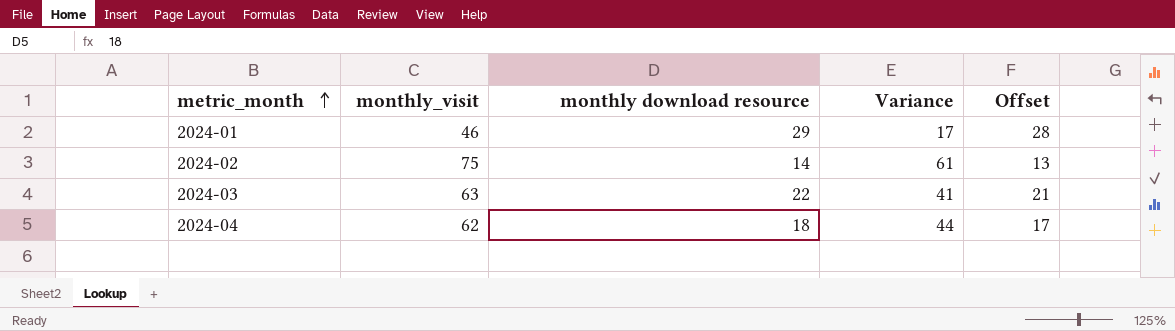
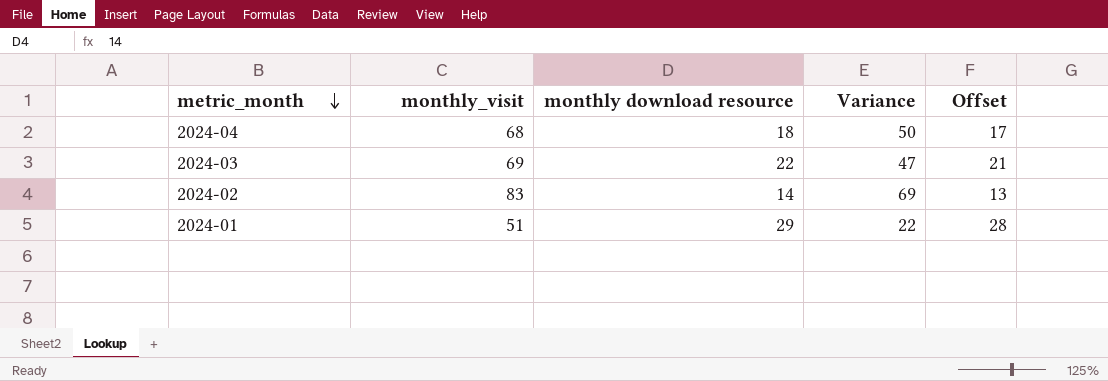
row order: metric_month ascending -> metric_month descending
2024-04 | monthly_visit: 62 -> 68
2024-04 | Variance: 44 -> 50
2024-03 | monthly_visit: 63 -> 69
2024-03 | Variance: 41 -> 47
2024-02 | monthly_visit: 75 -> 83
2024-02 | Variance: 61 -> 69
2024-01 | monthly_visit: 46 -> 51
2024-01 | Variance: 17 -> 22

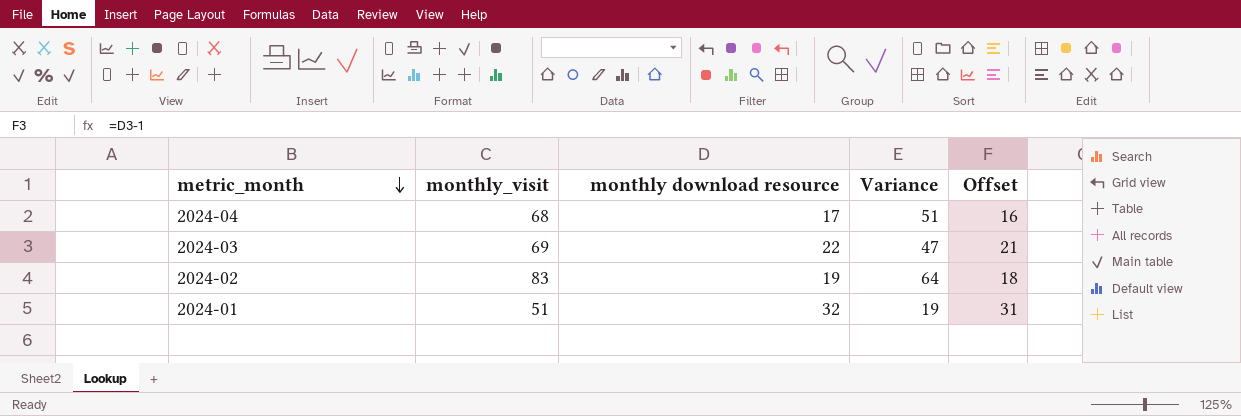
2024-04 | monthly download resource: 18 -> 17
2024-04 | Variance: 50 -> 51
2024-04 | Offset: 17 -> 16
2024-02 | monthly download resource: 14 -> 19
2024-02 | Variance: 69 -> 64
2024-02 | Offset: 13 -> 18
2024-01 | monthly download resource: 29 -> 32
2024-01 | Variance: 22 -> 19
2024-01 | Offset: 28 -> 31

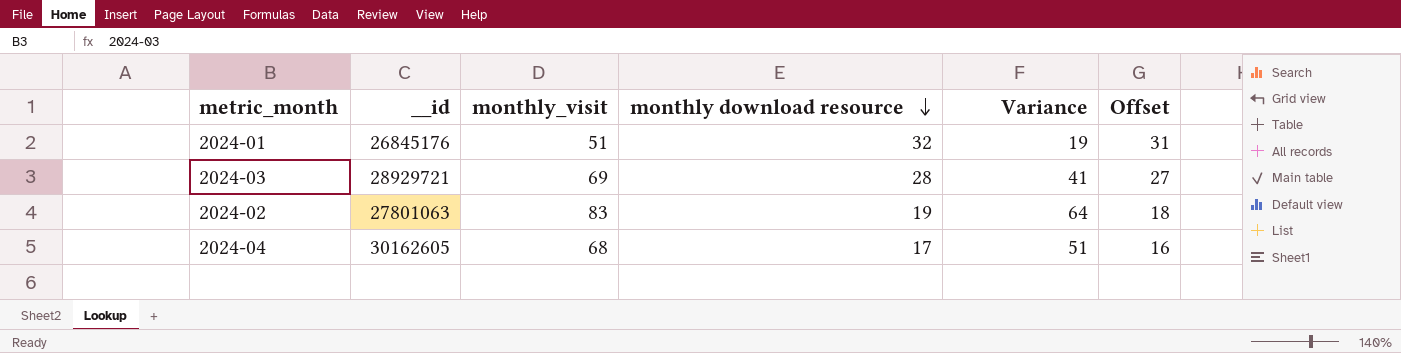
row order: metric_month descending -> monthly download resource descending
column __id | position: none -> 2
2024-03 | monthly download resource: 22 -> 28
2024-03 | Variance: 47 -> 41
2024-03 | Offset: 21 -> 27

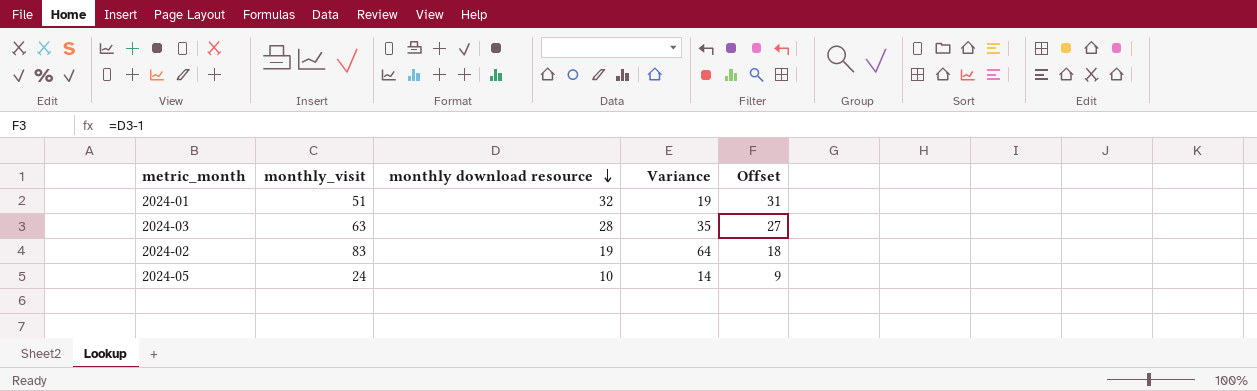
column __id | position: 2 -> none
row 2024-04: 30162605 | 68 | 17 | 51 | 16 -> none
2024-03 | monthly_visit: 69 -> 63
2024-03 | Variance: 41 -> 35
row 2024-05: none -> 24 | 10 | 14 | 9

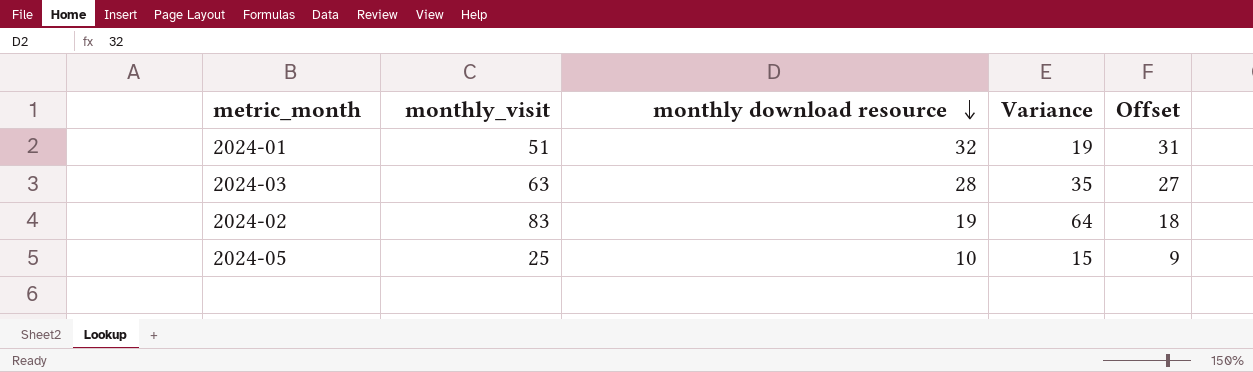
2024-05 | monthly_visit: 24 -> 25
2024-05 | Variance: 14 -> 15

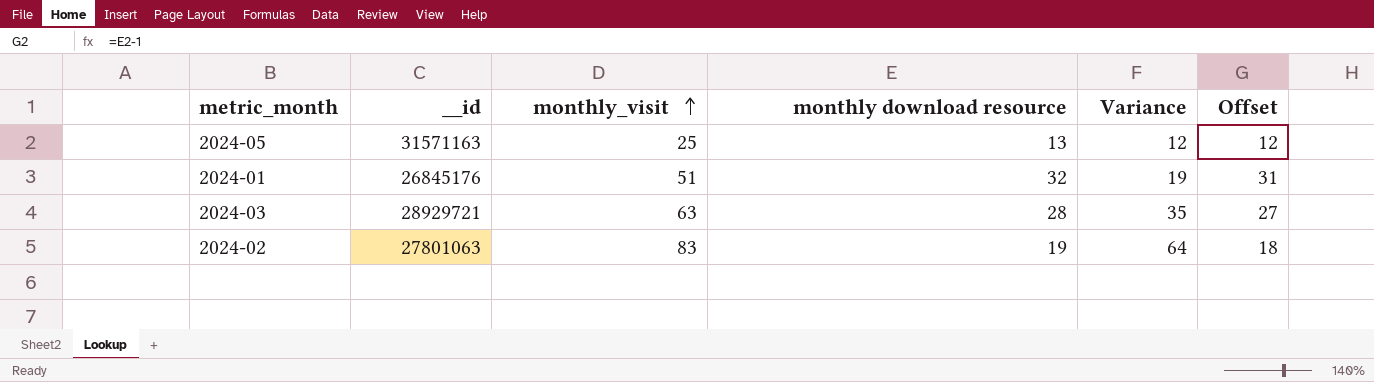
row order: monthly download resource descending -> monthly_visit ascending
column __id | position: none -> 2
2024-05 | monthly download resource: 10 -> 13
2024-05 | Variance: 15 -> 12
2024-05 | Offset: 9 -> 12

